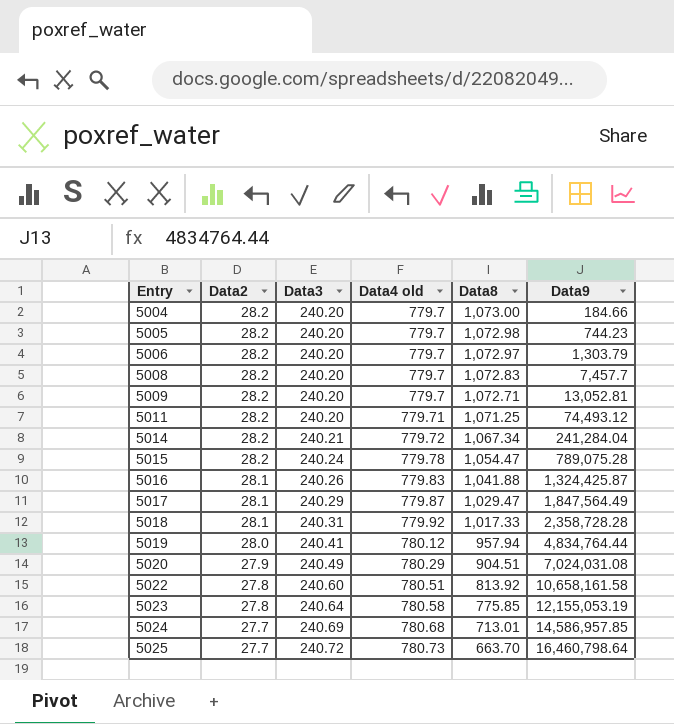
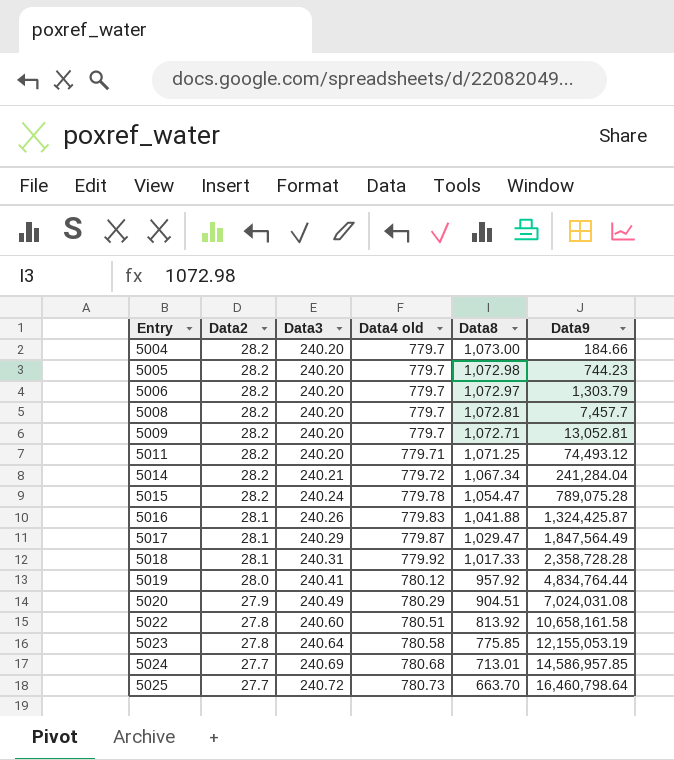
5008 | Data8: 1,072.83 -> 1,072.81
5019 | Data8: 957.94 -> 957.92

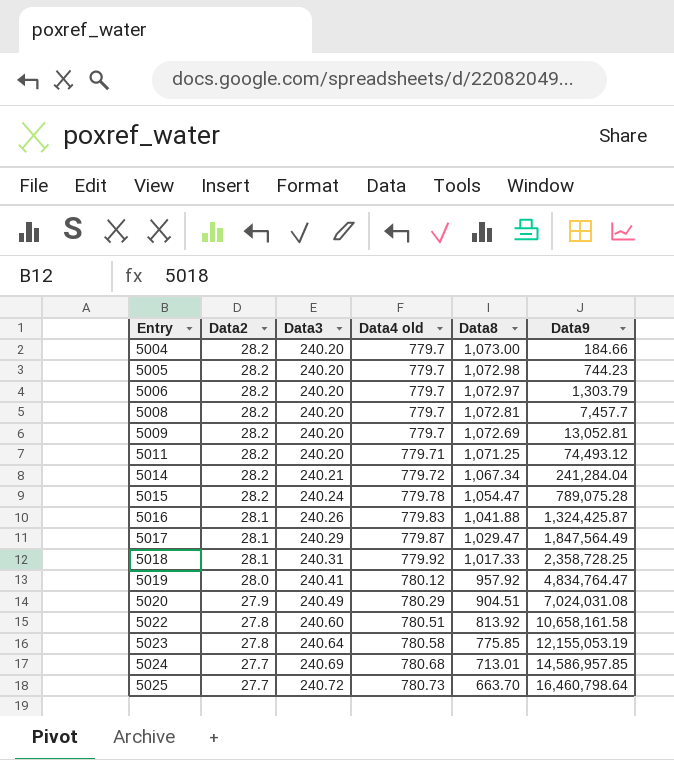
5009 | Data8: 1,072.71 -> 1,072.69
5018 | Data9: 2,358,728.28 -> 2,358,728.25
5019 | Data9: 4,834,764.44 -> 4,834,764.47

